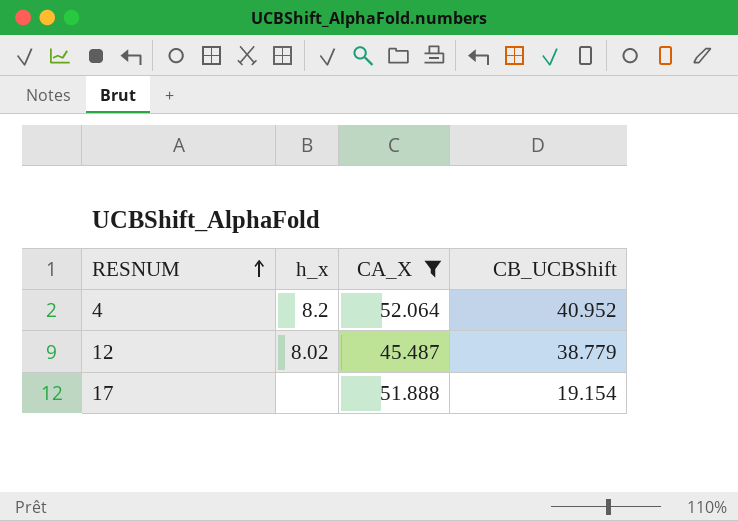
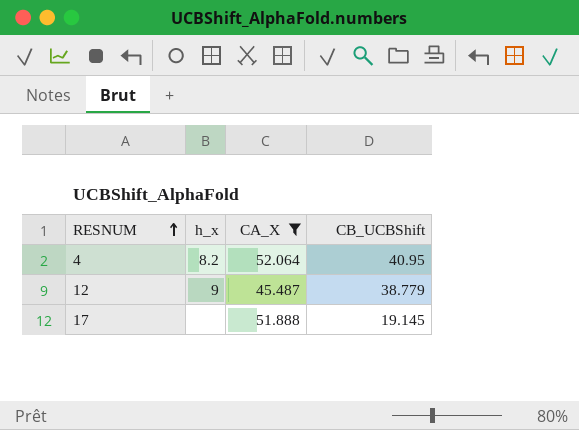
4 | CB_UCBShift: 40.952 -> 40.95
12 | h_x: 8.02 -> 9
17 | CB_UCBShift: 19.154 -> 19.145

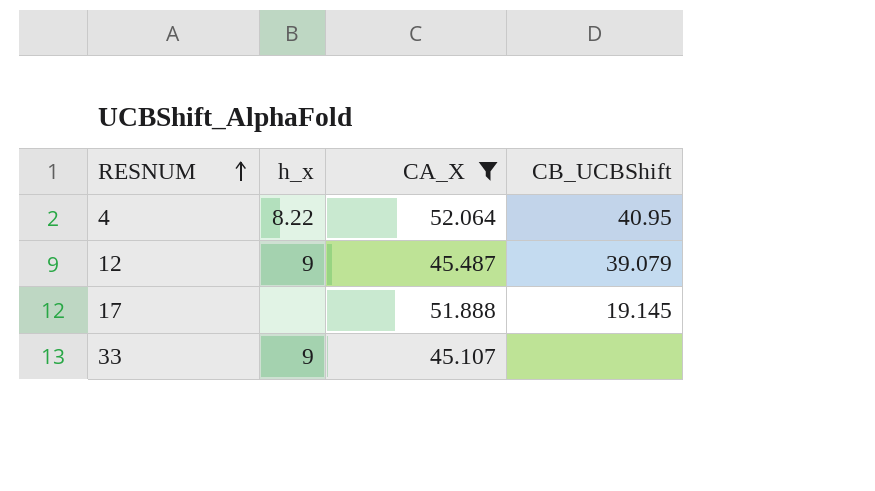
4 | h_x: 8.2 -> 8.22
12 | CB_UCBShift: 38.779 -> 39.079
row 33: none -> 9 | 45.107 | none

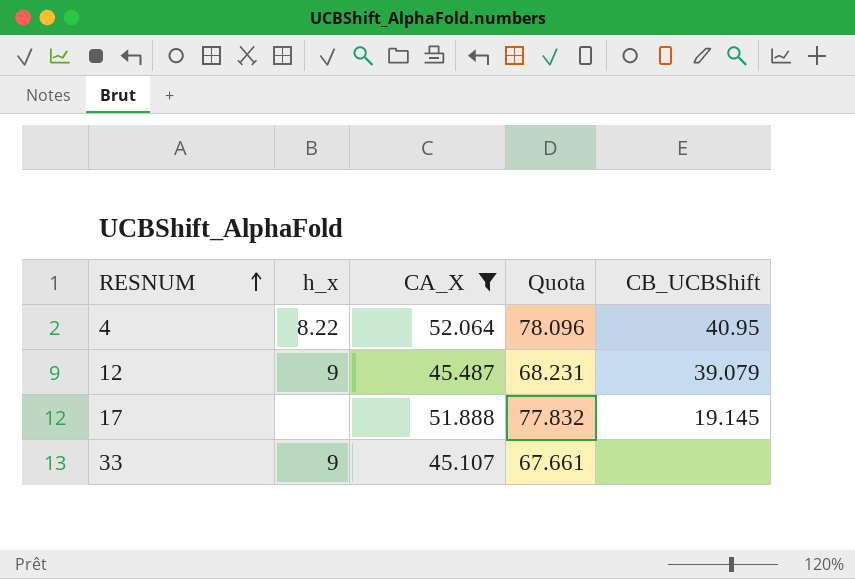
column Quota | formula: none -> [CA_X] * 1.5

